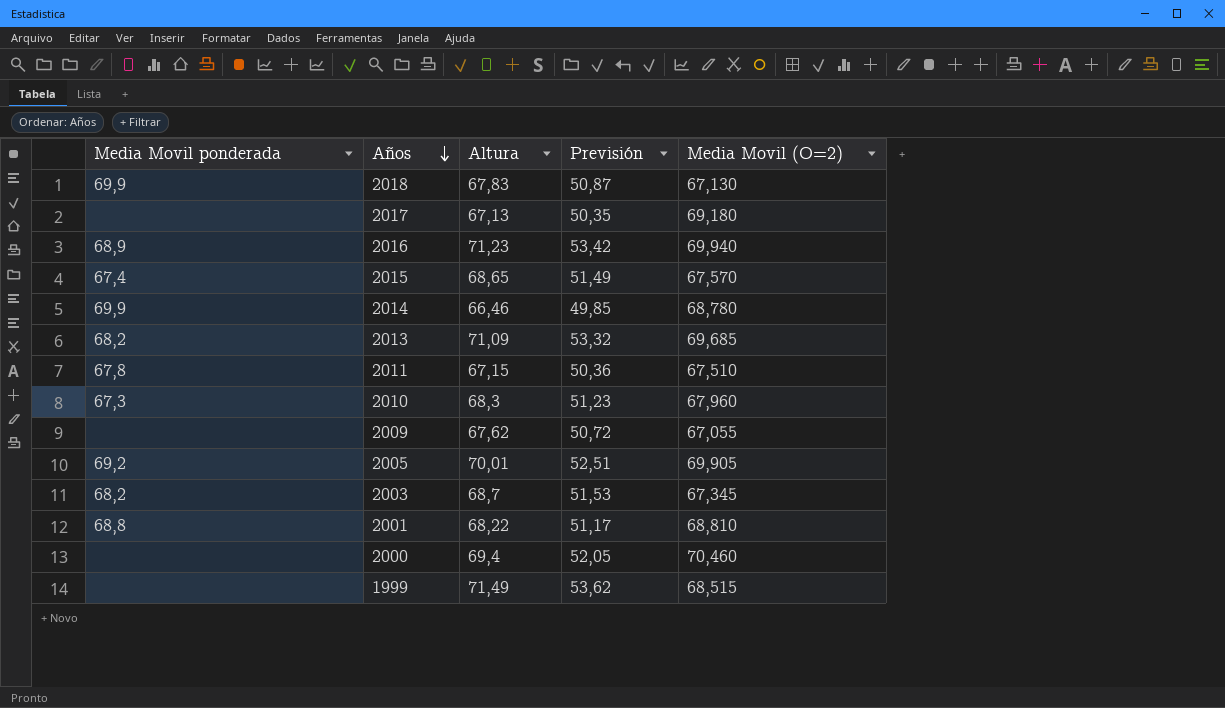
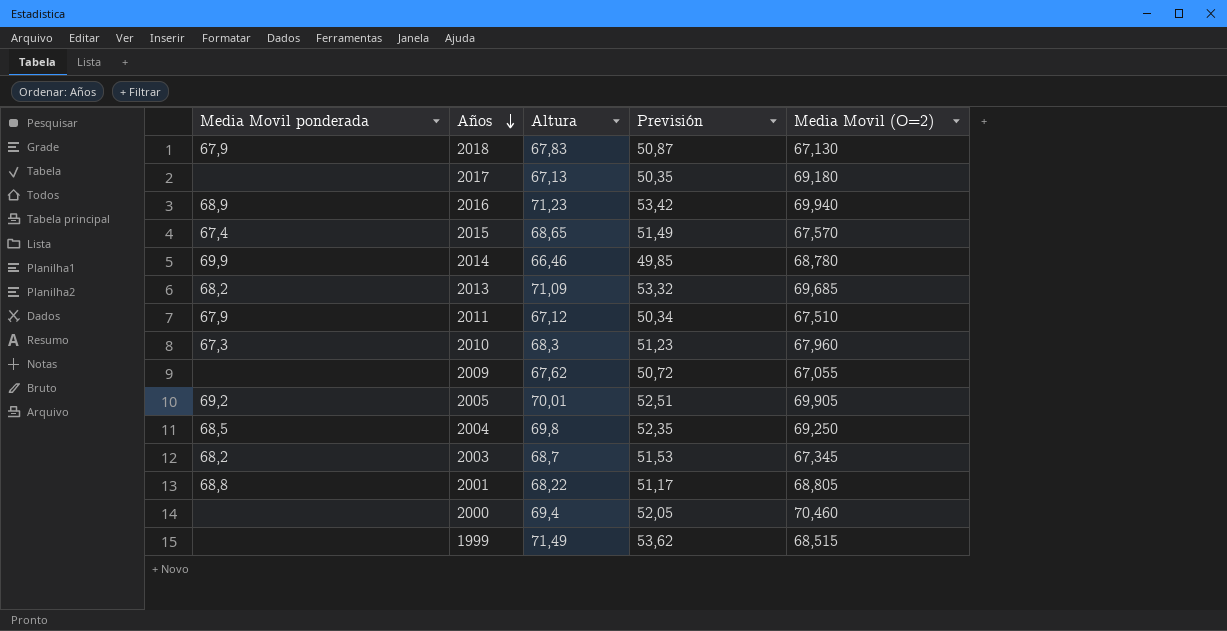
2018 | Media Movil ponderada: 69,9 -> 67,9
2011 | Media Movil ponderada: 67,8 -> 67,9
2011 | Altura: 67,15 -> 67,12
2011 | Previsión: 50,36 -> 50,34
row 2004: none -> 68,5 | 69,8 | 52,35 | 69,250
2001 | Media Movil (O=2): 68,810 -> 68,805

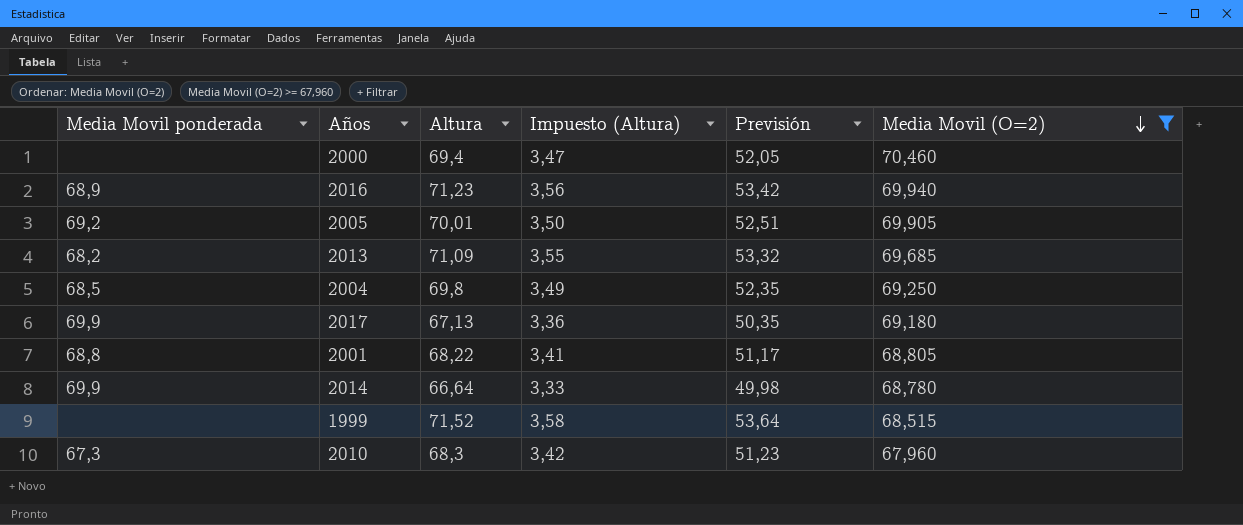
filter: none -> Media Movil (O=2) >= 67,960
row order: Años descending -> Media Movil (O=2) descending
column Impuesto (Altura) | formula: none -> [Altura] * 0,05
2017 | Media Movil ponderada: none -> 69,9
2014 | Altura: 66,46 -> 66,64
2014 | Previsión: 49,85 -> 49,98
1999 | Altura: 71,49 -> 71,52
1999 | Previsión: 53,62 -> 53,64

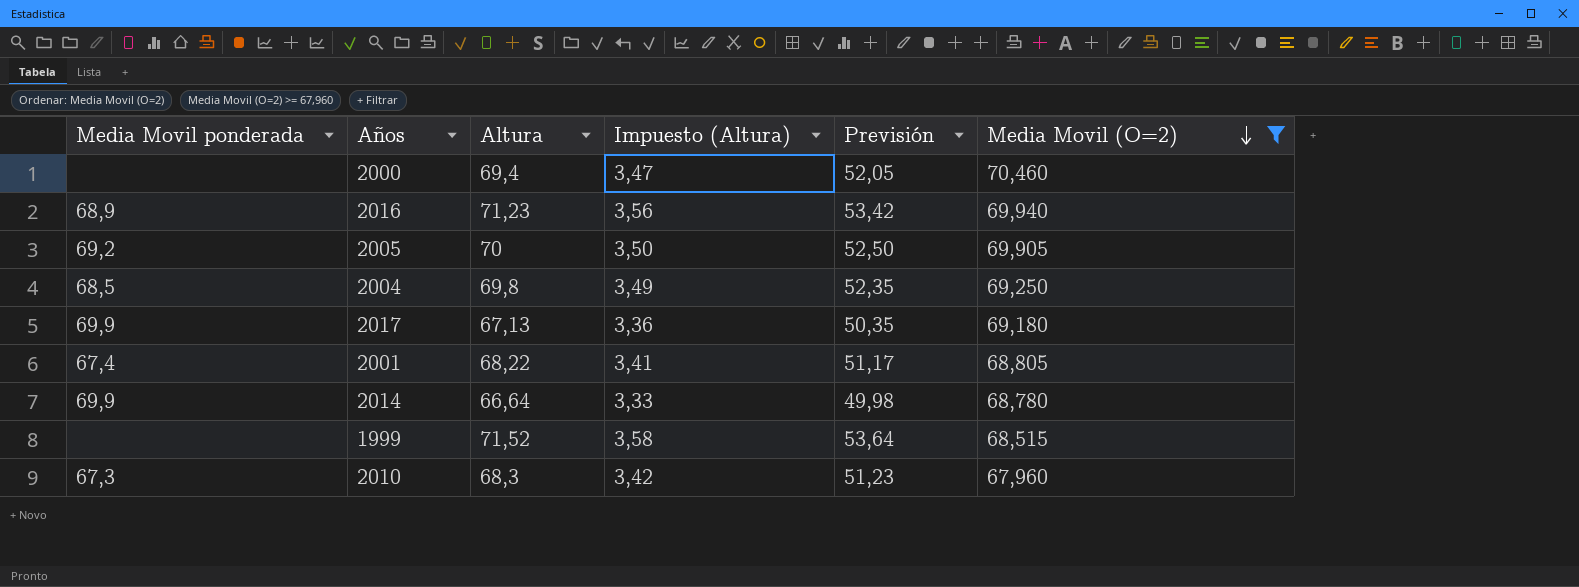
row 2013: 68,2 | 71,09 | 3,55 | 53,32 | 69,685 -> none
2005 | Altura: 70,01 -> 70
2005 | Previsión: 52,51 -> 52,50
2001 | Media Movil ponderada: 68,8 -> 67,4

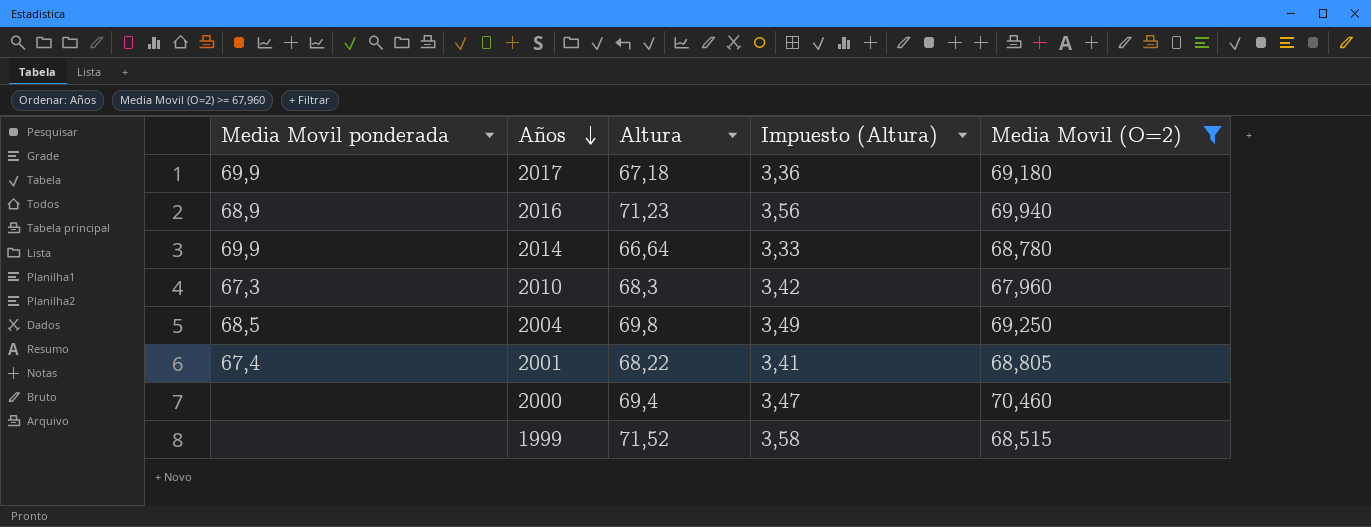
row order: Media Movil (O=2) descending -> Años descending
column Previsión | formula: [Altura] * 0,75 -> none
row 2005: 69,2 | 70 | 3,50 | 52,50 | 69,905 -> none
2017 | Altura: 67,13 -> 67,18

